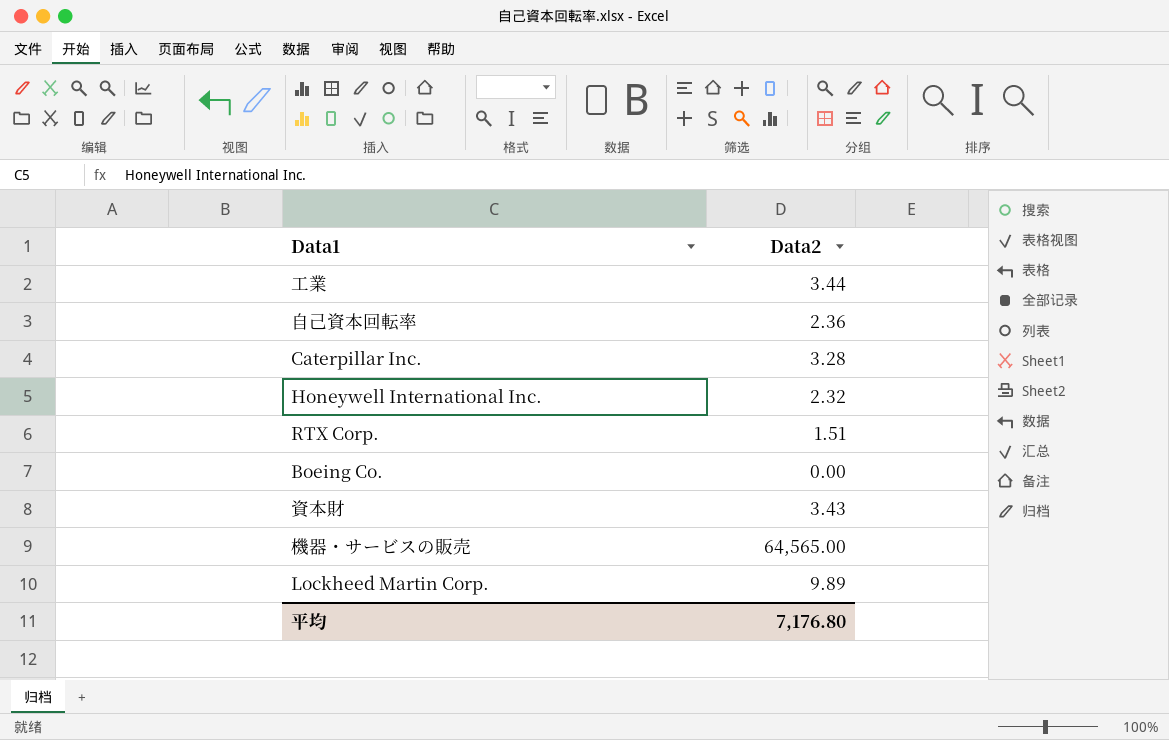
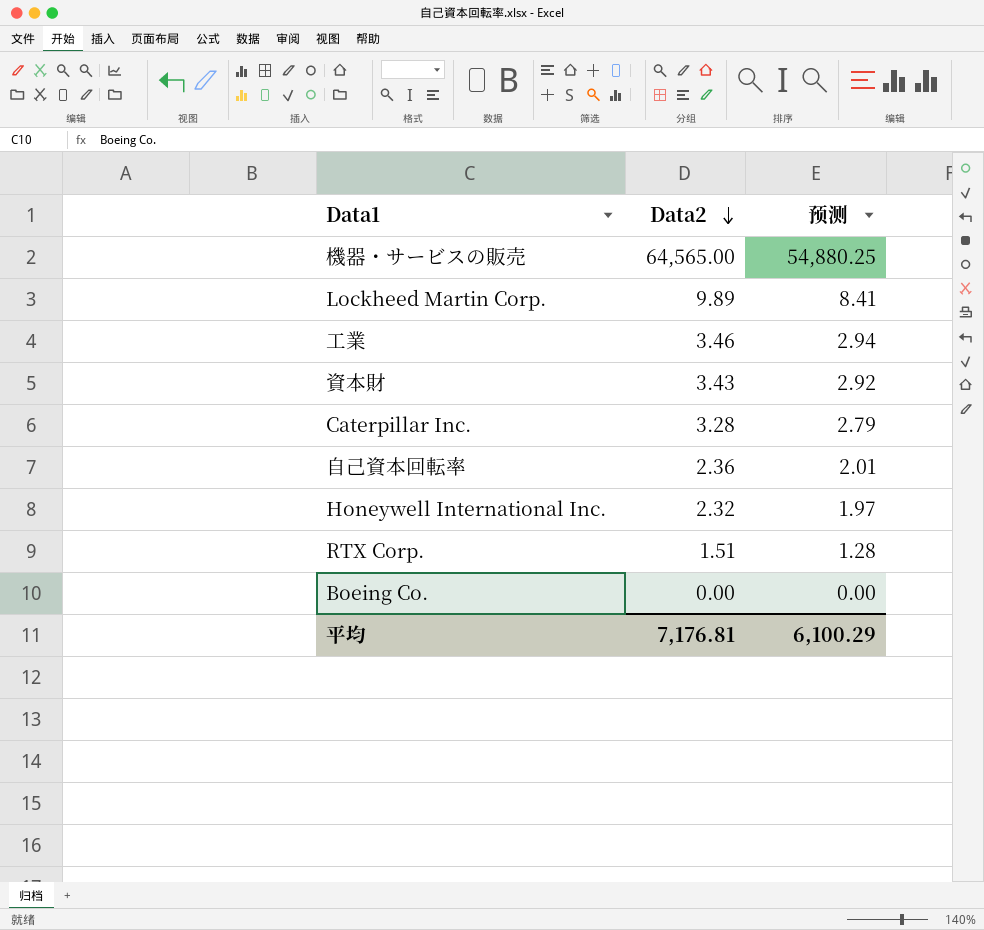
row order: none -> Data2 descending
column 预测 | formula: none -> [Data2] * 0.85
工業 | Data2: 3.44 -> 3.46
平均 | Data2: 7,176.80 -> 7,176.81

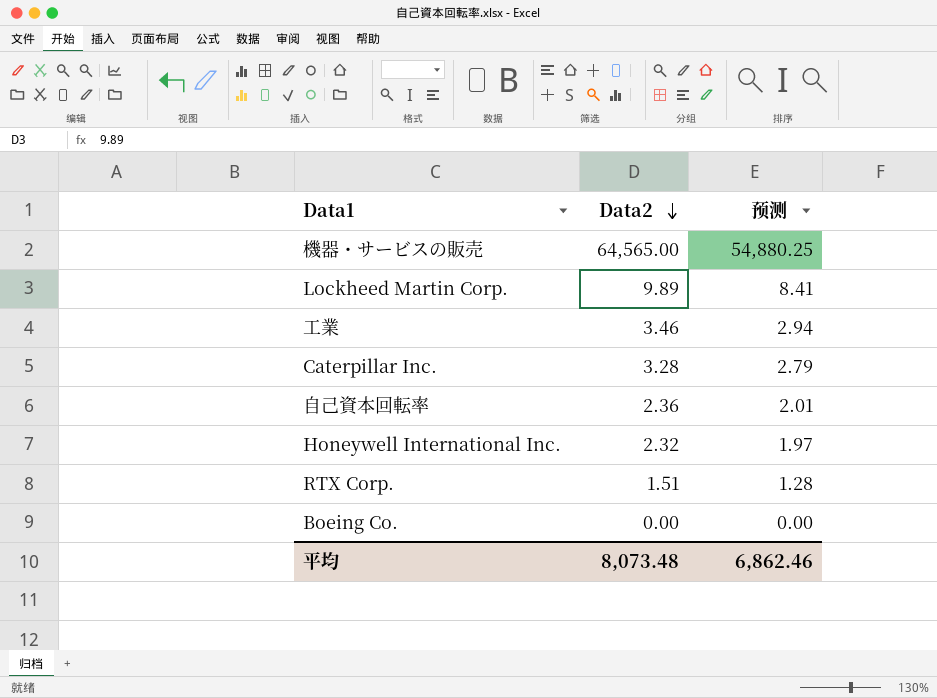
row 資本財: 3.43 | 2.92 -> none
平均 | Data2: 7,176.81 -> 8,073.48
平均 | 预测: 6,100.29 -> 6,862.46

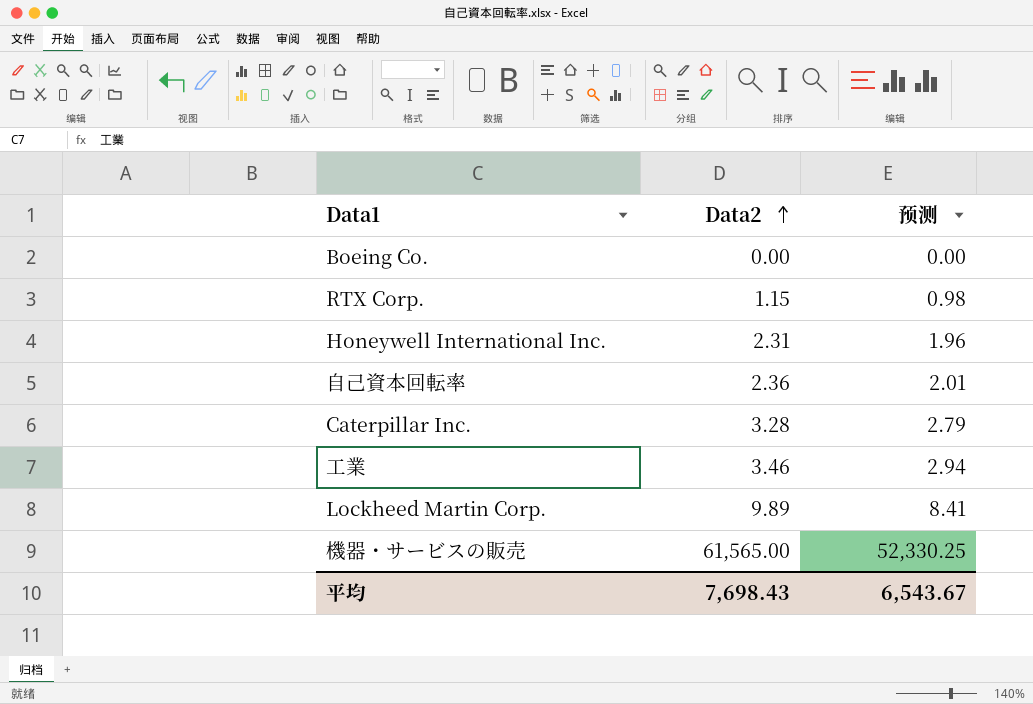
row order: Data2 descending -> Data2 ascending
RTX Corp. | Data2: 1.51 -> 1.15
RTX Corp. | 预测: 1.28 -> 0.98
Honeywell International Inc. | Data2: 2.32 -> 2.31
Honeywell International Inc. | 预测: 1.97 -> 1.96
機器・サービスの販売 | Data2: 64,565.00 -> 61,565.00
機器・サービスの販売 | 预测: 54,880.25 -> 52,330.25
平均 | Data2: 8,073.48 -> 7,698.43
平均 | 预测: 6,862.46 -> 6,543.67

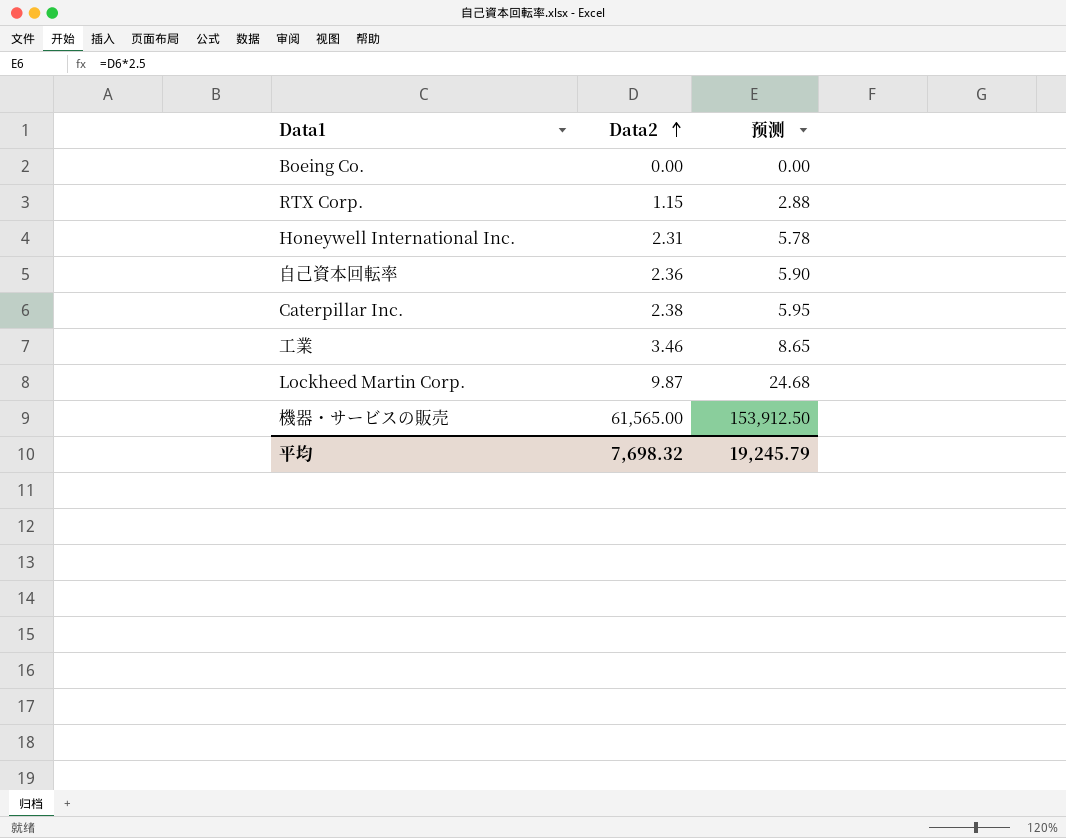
column 预测 | formula: [Data2] * 0.85 -> [Data2] * 2.5
Caterpillar Inc. | Data2: 3.28 -> 2.38
Lockheed Martin Corp. | Data2: 9.89 -> 9.87
平均 | Data2: 7,698.43 -> 7,698.32
平均 | 预测: 6,543.67 -> 19,245.79

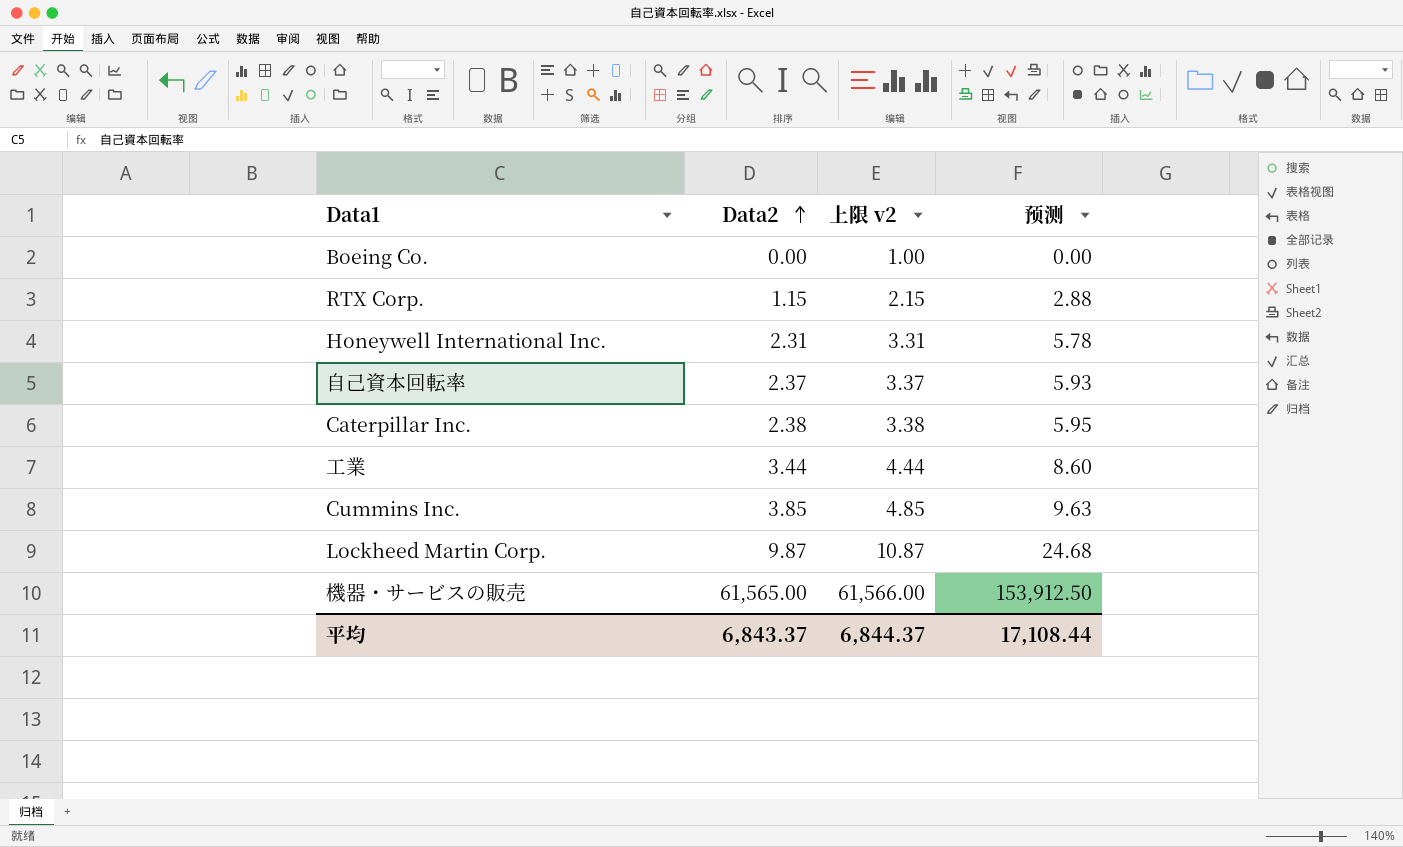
column 上限 v2 | formula: none -> [Data2] + 1
自己資本回転率 | Data2: 2.36 -> 2.37
自己資本回転率 | 预测: 5.90 -> 5.93
工業 | Data2: 3.46 -> 3.44
工業 | 预测: 8.65 -> 8.60
row Cummins Inc.: none -> 3.85 | 4.85 | 9.63
平均 | Data2: 7,698.32 -> 6,843.37
平均 | 预测: 19,245.79 -> 17,108.44

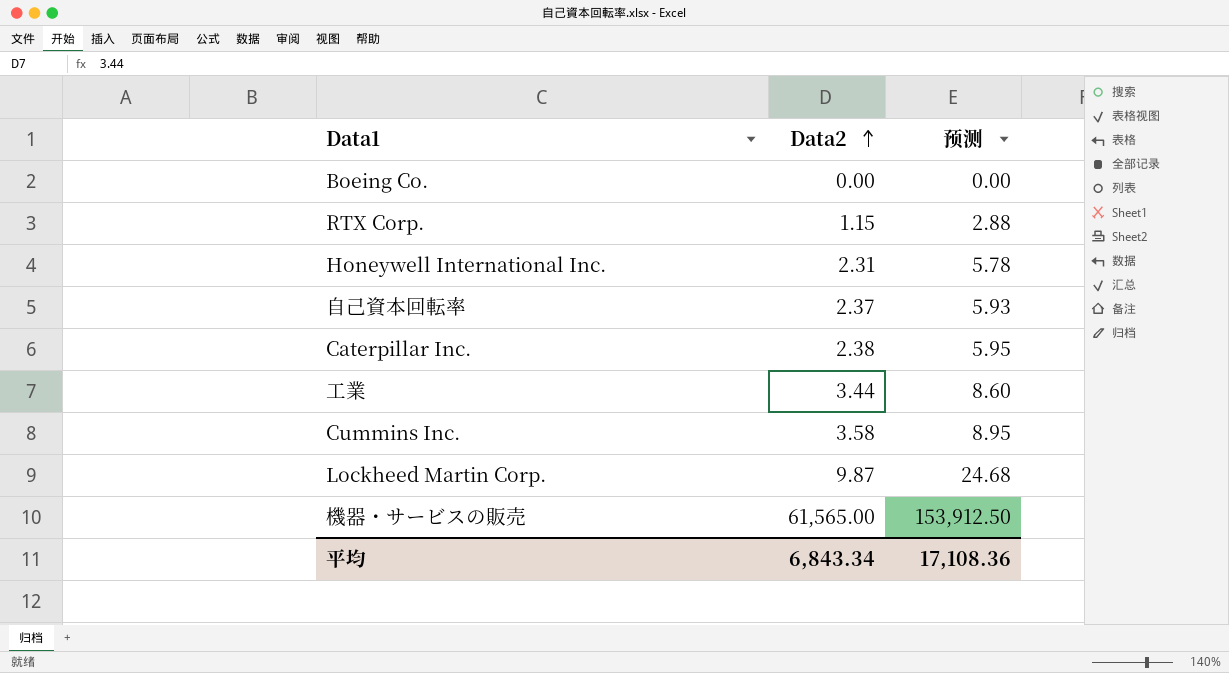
column 上限 v2 | formula: [Data2] + 1 -> none
Cummins Inc. | Data2: 3.85 -> 3.58
Cummins Inc. | 预测: 9.63 -> 8.95
平均 | Data2: 6,843.37 -> 6,843.34
平均 | 预测: 17,108.44 -> 17,108.36

